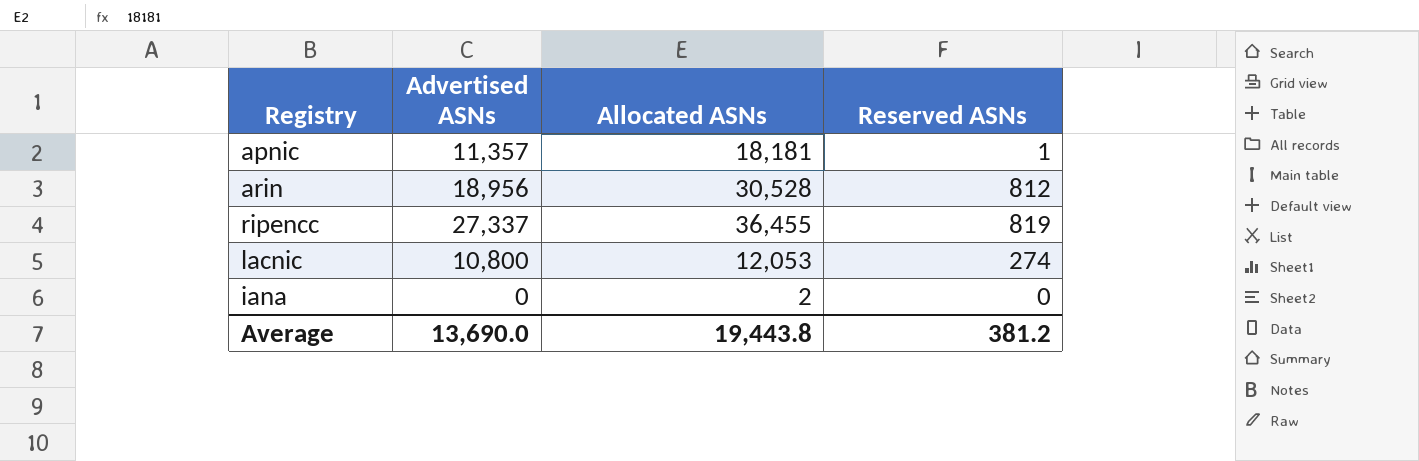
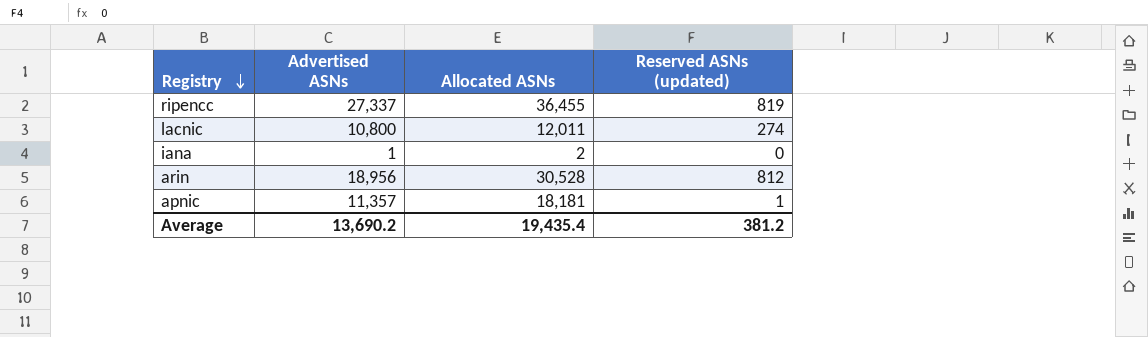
row order: none -> Registry descending
column name: Reserved ASNs -> Reserved ASNs (updated)
lacnic | Allocated ASNs: 12,053 -> 12,011
iana | Advertised ASNs: 0 -> 1
Average | Advertised ASNs: 13,690.0 -> 13,690.2
Average | Allocated ASNs: 19,443.8 -> 19,435.4

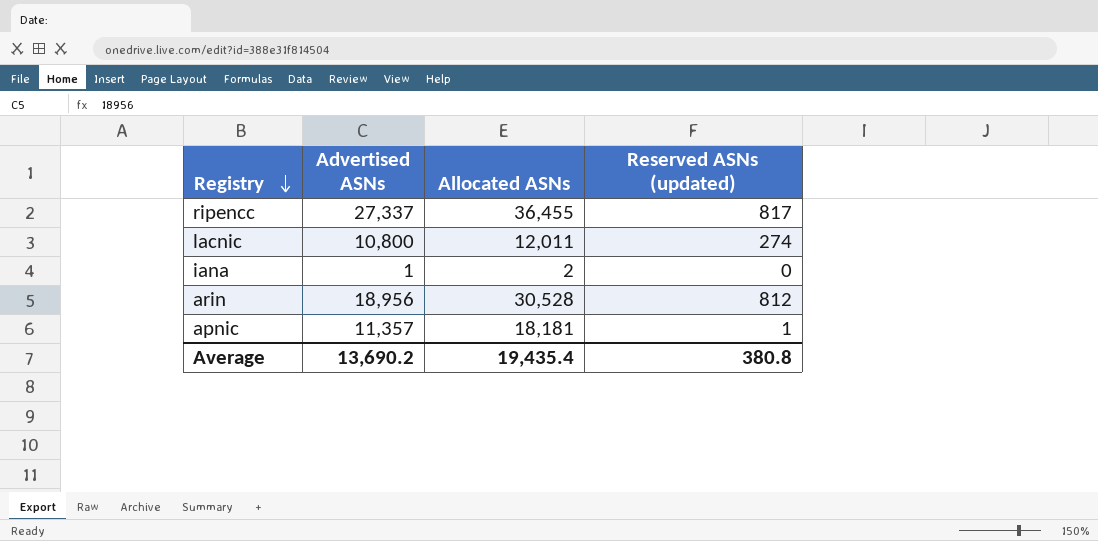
ripencc | Reserved ASNs (updated): 819 -> 817
Average | Reserved ASNs (updated): 381.2 -> 380.8

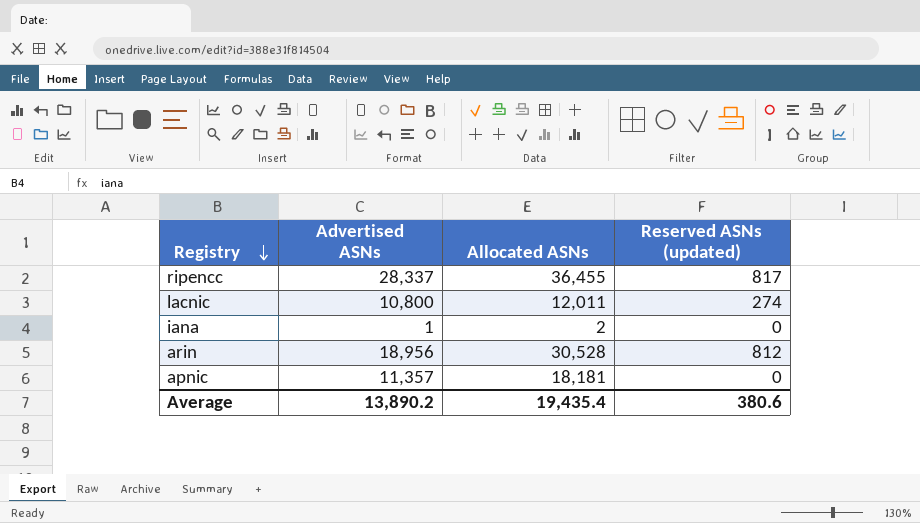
ripencc | Advertised ASNs: 27,337 -> 28,337
apnic | Reserved ASNs (updated): 1 -> 0
Average | Advertised ASNs: 13,690.2 -> 13,890.2
Average | Reserved ASNs (updated): 380.8 -> 380.6

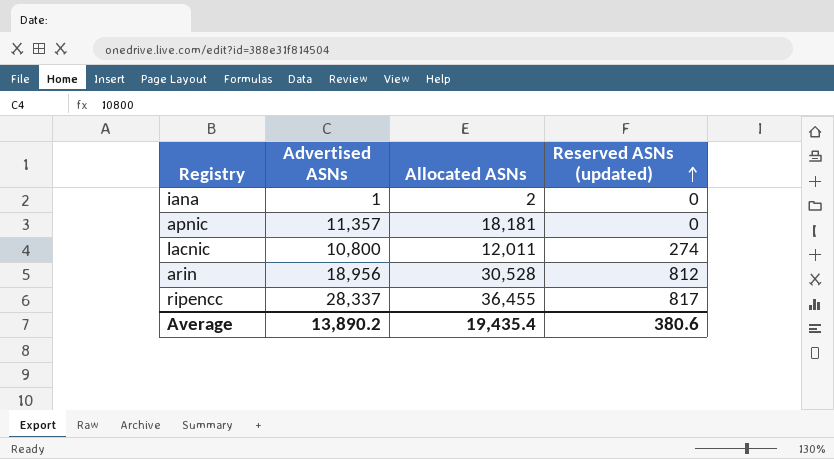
row order: Registry descending -> Reserved ASNs (updated) ascending

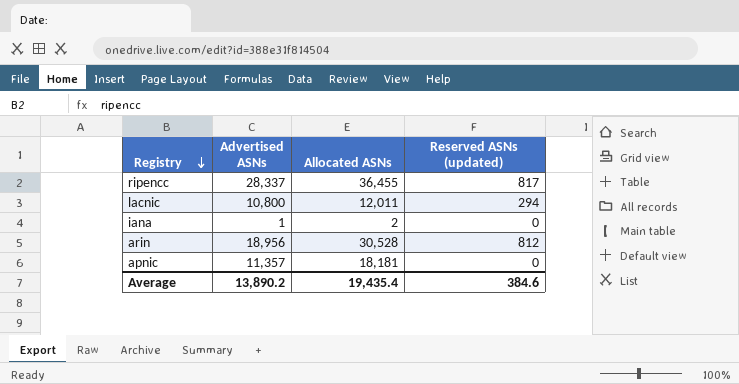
row order: Reserved ASNs (updated) ascending -> Registry descending
lacnic | Reserved ASNs (updated): 274 -> 294
Average | Reserved ASNs (updated): 380.6 -> 384.6

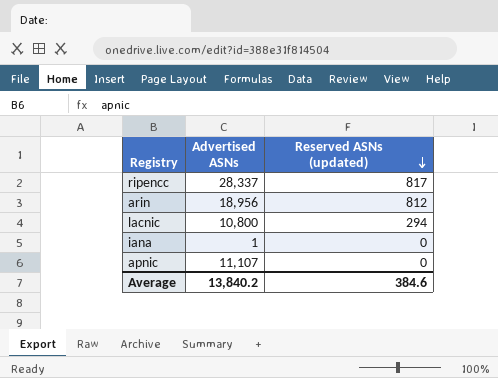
row order: Registry descending -> Reserved ASNs (updated) descending
column Allocated ASNs | position: 3 -> none
apnic | Advertised ASNs: 11,357 -> 11,107
Average | Advertised ASNs: 13,890.2 -> 13,840.2

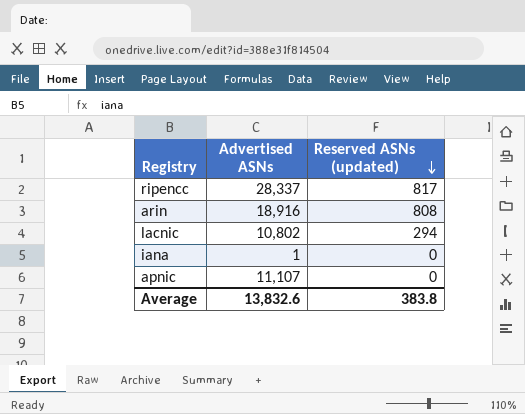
arin | Advertised ASNs: 18,956 -> 18,916
arin | Reserved ASNs (updated): 812 -> 808
lacnic | Advertised ASNs: 10,800 -> 10,802
Average | Advertised ASNs: 13,840.2 -> 13,832.6
Average | Reserved ASNs (updated): 384.6 -> 383.8

